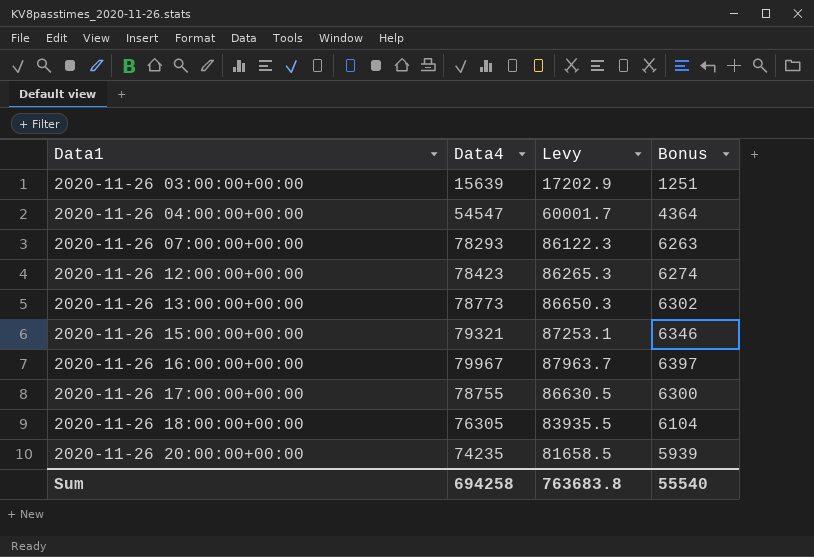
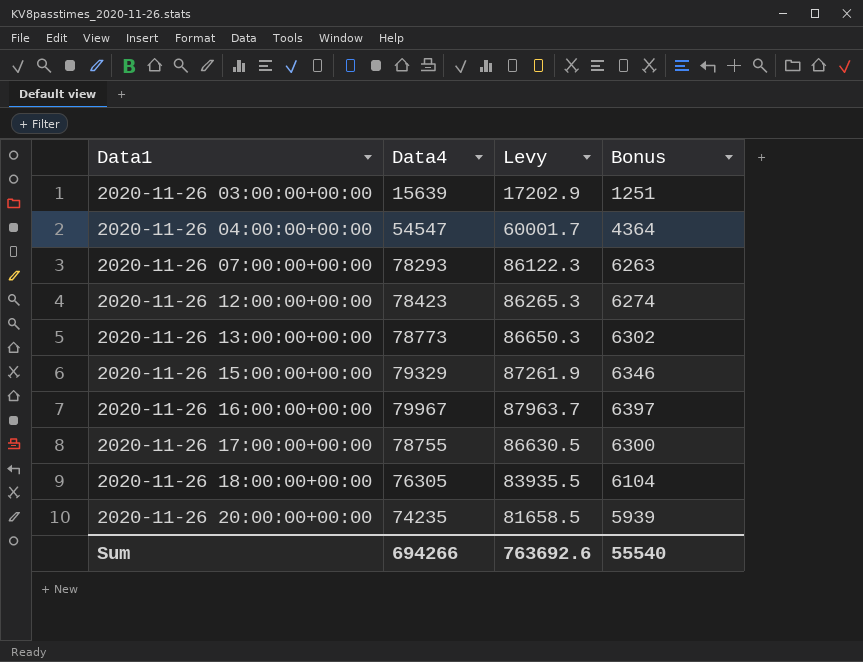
2020-11-26 15:00:00+00:00 | Data4: 79321 -> 79329
2020-11-26 15:00:00+00:00 | Levy: 87253.1 -> 87261.9
Sum | Data4: 694258 -> 694266
Sum | Levy: 763683.8 -> 763692.6

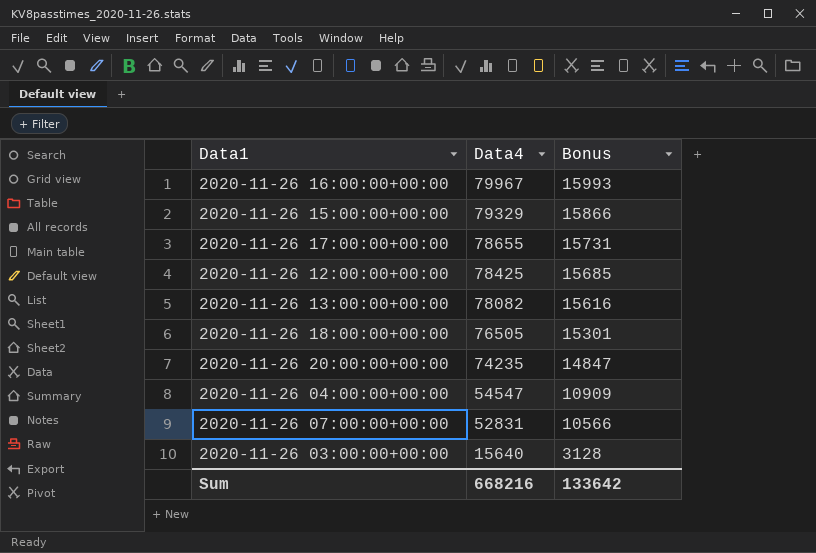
row order: Data1 ascending -> Data4 descending
column Levy | formula: [Data4] * 1.1 -> none
column Bonus | formula: [Data4] * 0.08 -> [Data4] * 0.2
2020-11-26 17:00:00+00:00 | Data4: 78755 -> 78655
2020-11-26 12:00:00+00:00 | Data4: 78423 -> 78425
2020-11-26 13:00:00+00:00 | Data4: 78773 -> 78082
2020-11-26 18:00:00+00:00 | Data4: 76305 -> 76505
2020-11-26 07:00:00+00:00 | Data4: 78293 -> 52831
2020-11-26 03:00:00+00:00 | Data4: 15639 -> 15640
Sum | Data4: 694266 -> 668216
Sum | Bonus: 55540 -> 133642

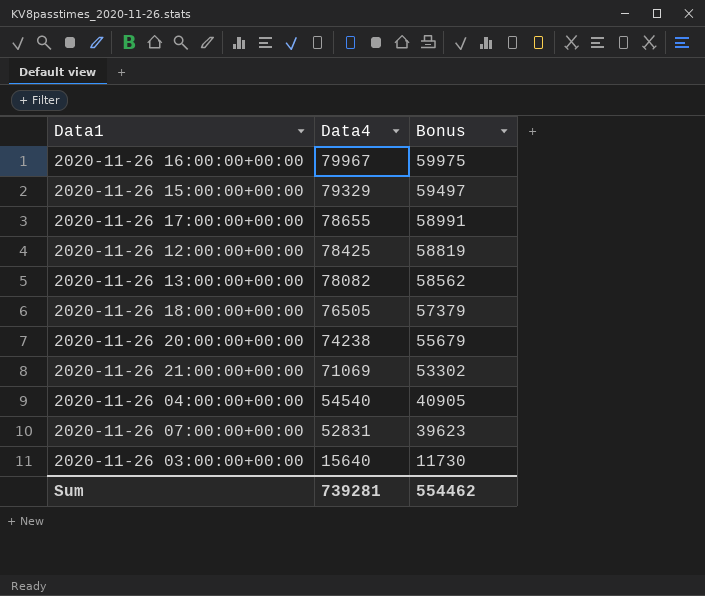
column Bonus | formula: [Data4] * 0.2 -> [Data4] * 0.75
2020-11-26 20:00:00+00:00 | Data4: 74235 -> 74238
row 2020-11-26 21:00:00+00:00: none -> 71069 | 53302
2020-11-26 04:00:00+00:00 | Data4: 54547 -> 54540
Sum | Data4: 668216 -> 739281
Sum | Bonus: 133642 -> 554462

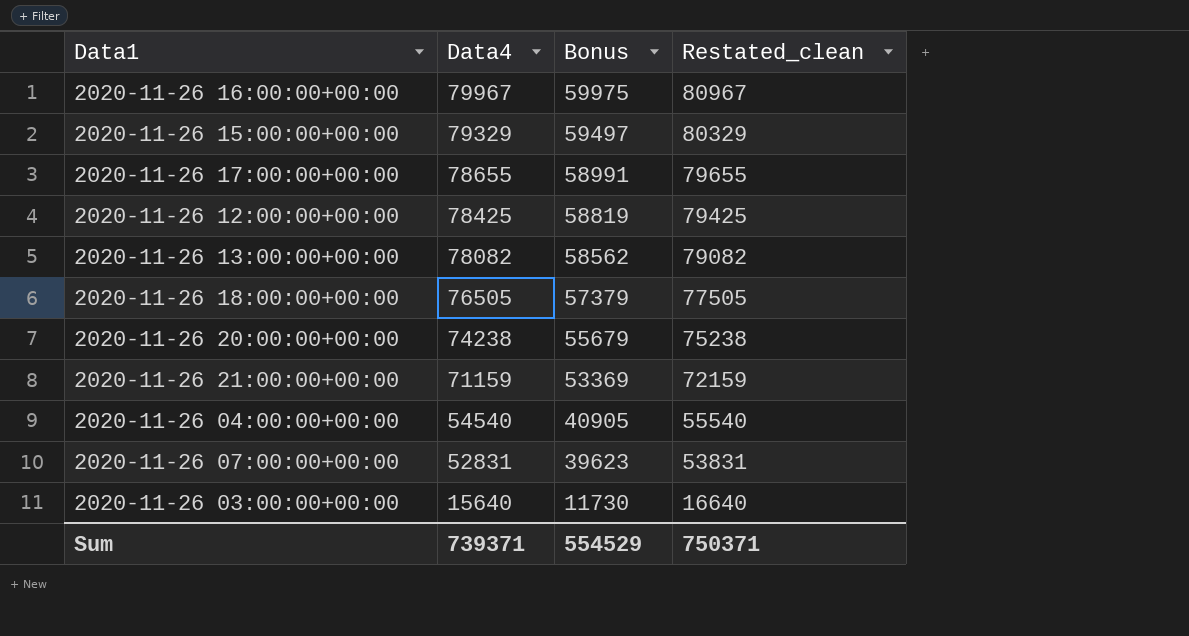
column Restated_clean | formula: none -> [Data4] + 1000
2020-11-26 21:00:00+00:00 | Data4: 71069 -> 71159
2020-11-26 21:00:00+00:00 | Bonus: 53302 -> 53369
Sum | Data4: 739281 -> 739371
Sum | Bonus: 554462 -> 554529

